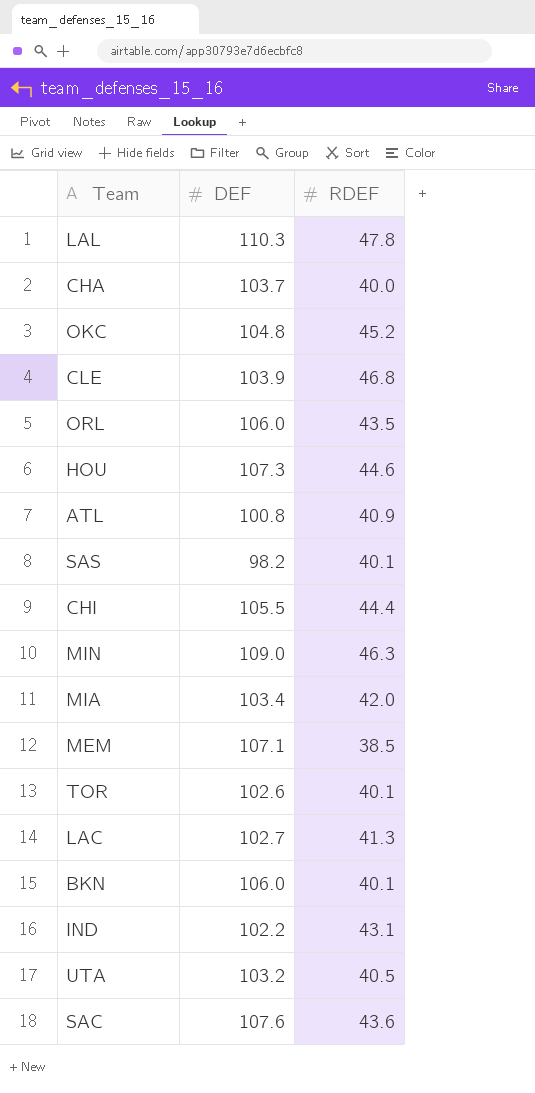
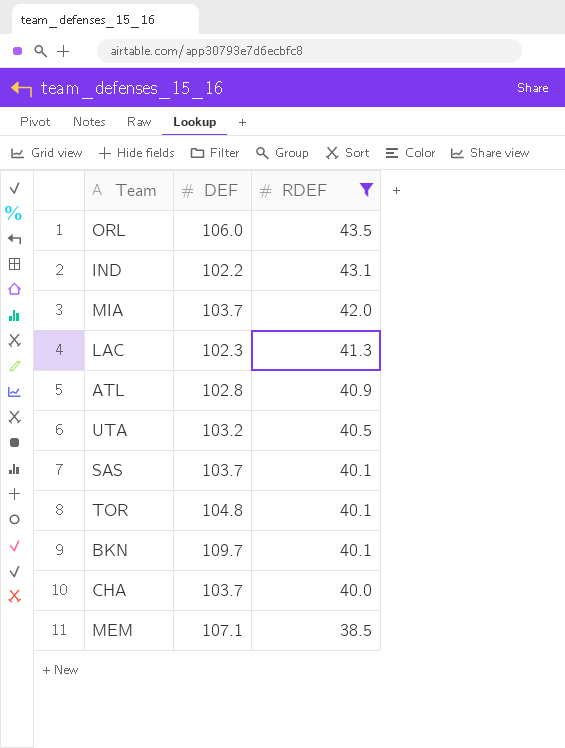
filter: none -> RDEF <= 43.5
row order: none -> RDEF descending
MIA | DEF: 103.4 -> 103.7
LAC | DEF: 102.7 -> 102.3
ATL | DEF: 100.8 -> 102.8
SAS | DEF: 98.2 -> 103.7
TOR | DEF: 102.6 -> 104.8
BKN | DEF: 106.0 -> 109.7

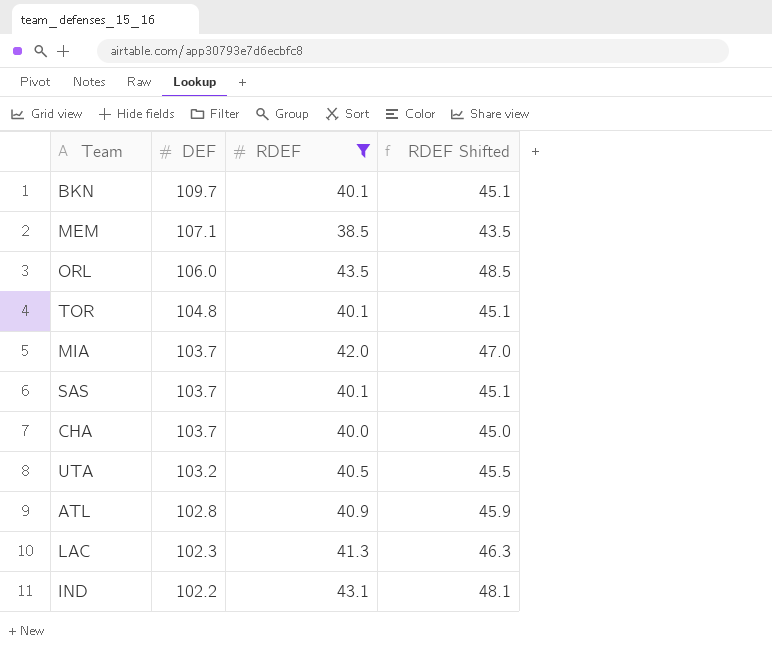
row order: RDEF descending -> DEF descending
column RDEF Shifted | formula: none -> [RDEF] + 5

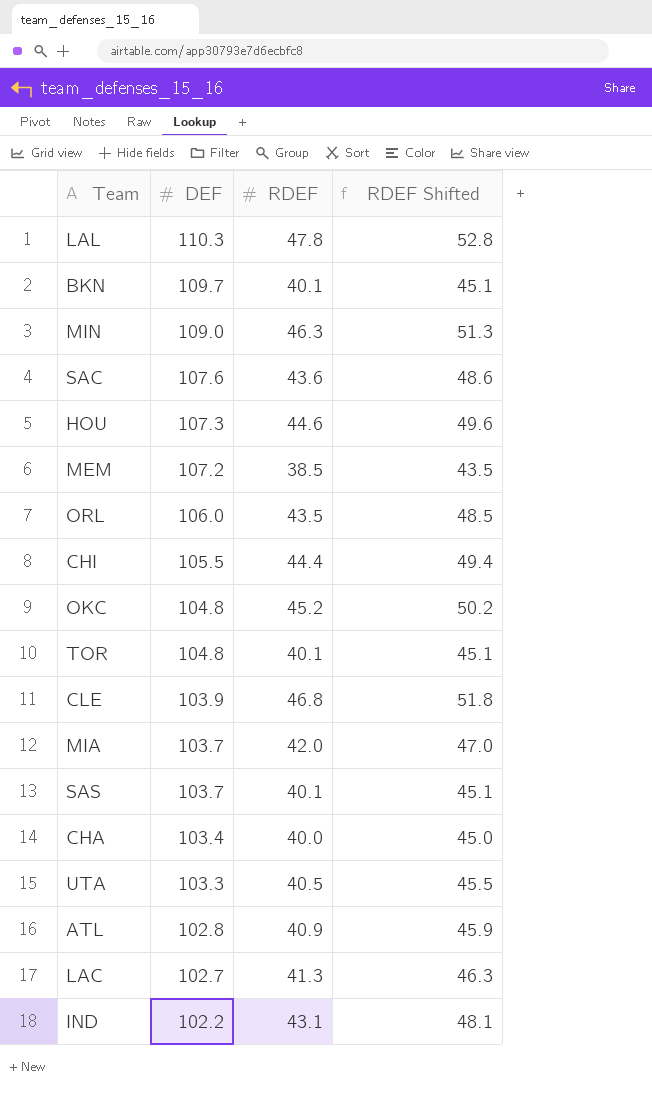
filter: RDEF <= 43.5 -> none
MEM | DEF: 107.1 -> 107.2
CHA | DEF: 103.7 -> 103.4
UTA | DEF: 103.2 -> 103.3
LAC | DEF: 102.3 -> 102.7

